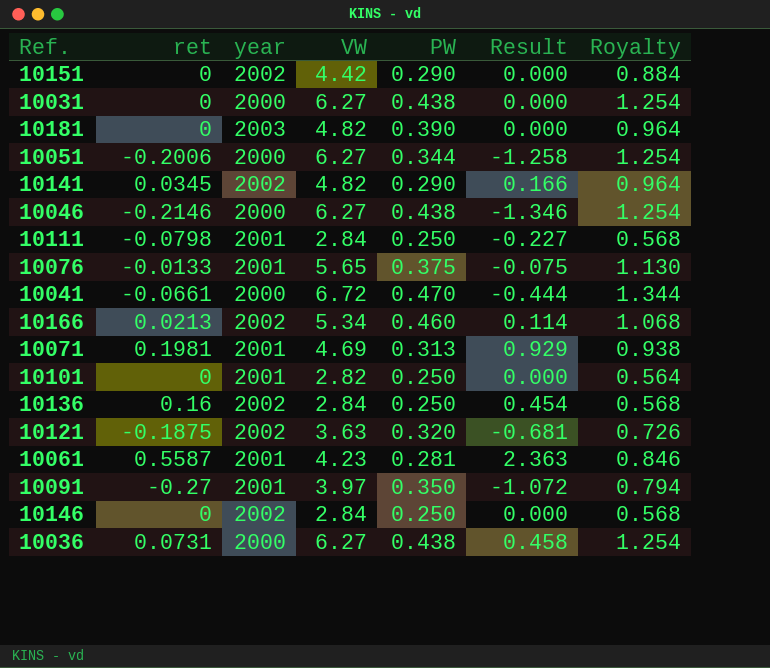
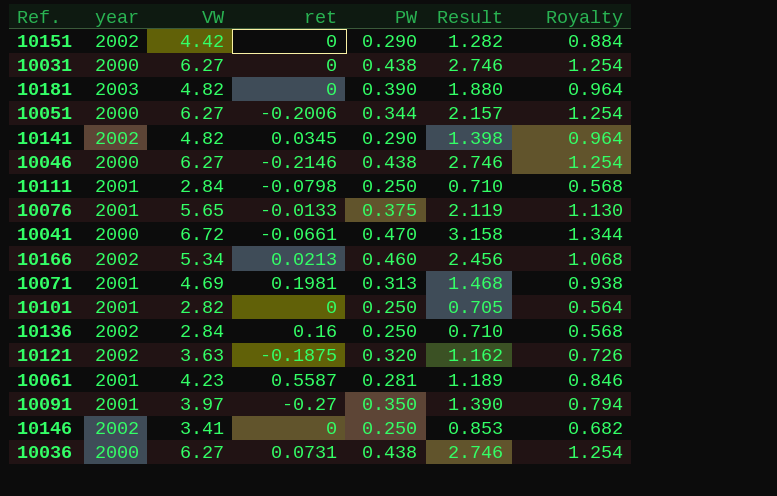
column ret | position: 2 -> 4
column Result | formula: [ret] * [VW] -> [VW] * [PW]
10146 | VW: 2.84 -> 3.41
10146 | Royalty: 0.568 -> 0.682

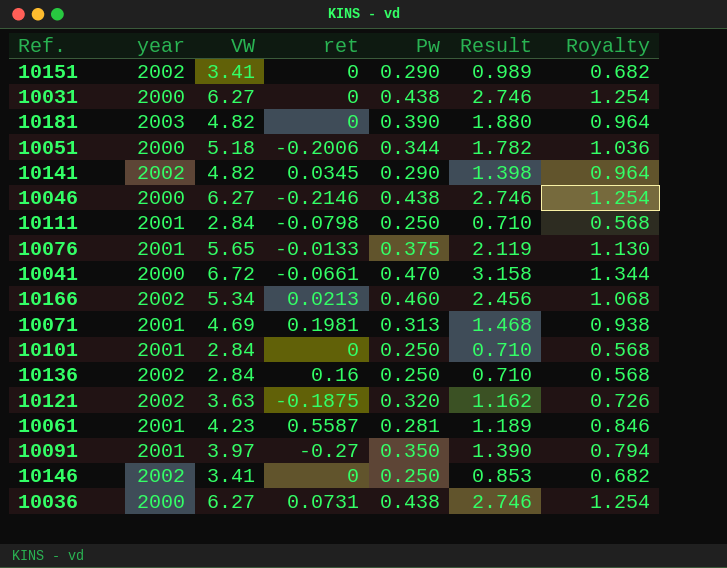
column name: PW -> Pw
10151 | VW: 4.42 -> 3.41
10151 | Result: 1.282 -> 0.989
10151 | Royalty: 0.884 -> 0.682
10051 | VW: 6.27 -> 5.18
10051 | Result: 2.157 -> 1.782
10051 | Royalty: 1.254 -> 1.036
10101 | VW: 2.82 -> 2.84
10101 | Result: 0.705 -> 0.710
10101 | Royalty: 0.564 -> 0.568

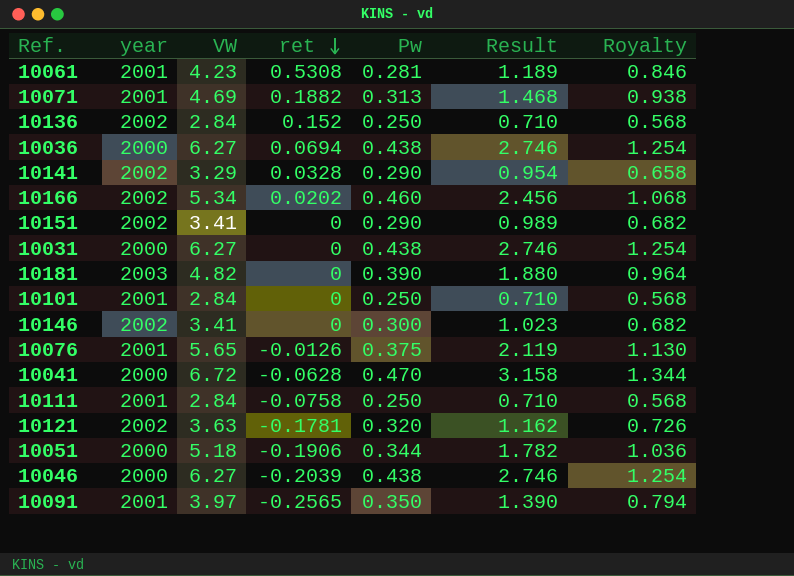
row order: none -> ret descending
10061 | ret: 0.5587 -> 0.5308
10071 | ret: 0.1981 -> 0.1882
10136 | ret: 0.16 -> 0.152
10036 | ret: 0.0731 -> 0.0694
10141 | VW: 4.82 -> 3.29
10141 | ret: 0.0345 -> 0.0328
10141 | Result: 1.398 -> 0.954
10141 | Royalty: 0.964 -> 0.658
10166 | ret: 0.0213 -> 0.0202
10146 | Pw: 0.250 -> 0.300
10146 | Result: 0.853 -> 1.023
10076 | ret: -0.0133 -> -0.0126
10041 | ret: -0.0661 -> -0.0628
10111 | ret: -0.0798 -> -0.0758
10121 | ret: -0.1875 -> -0.1781
10051 | ret: -0.2006 -> -0.1906
10046 | ret: -0.2146 -> -0.2039
10091 | ret: -0.27 -> -0.2565

